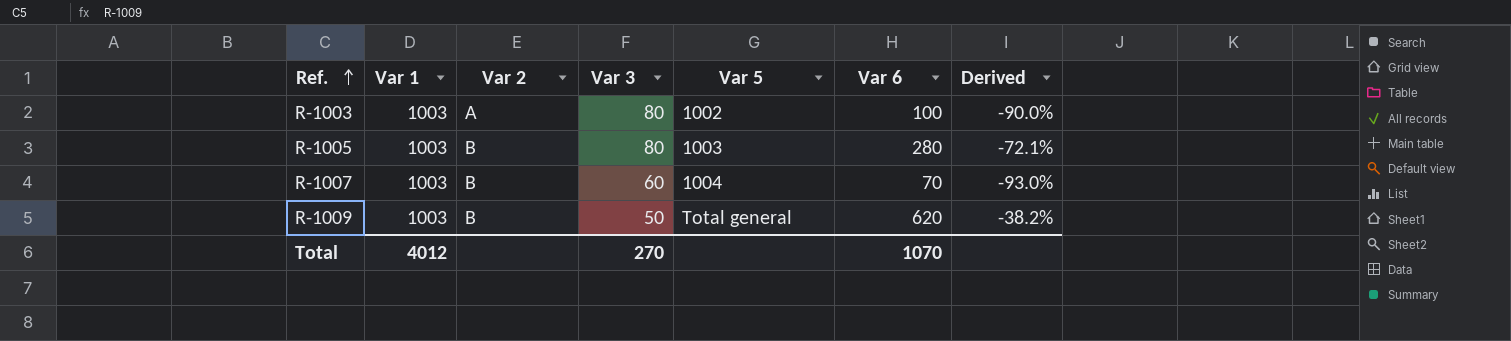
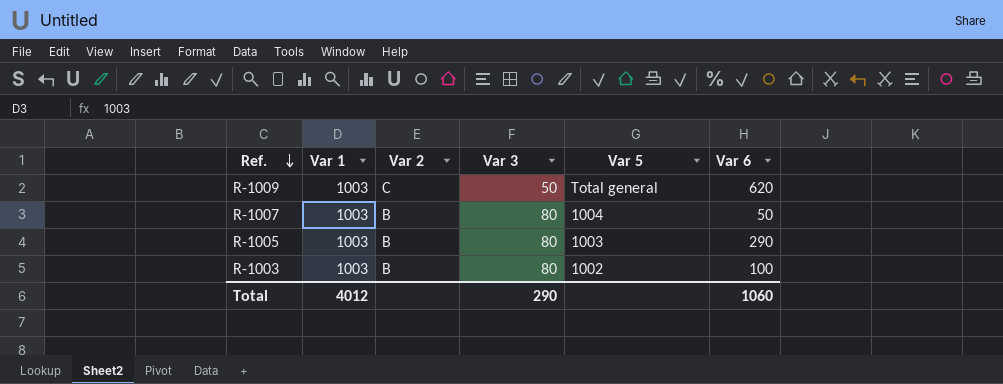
row order: Ref. ascending -> Ref. descending
column Derived | formula: ([Var 6] - [Var 1]) / [Var 1] -> none
R-1009 | Var 2: B -> C
R-1007 | Var 3: 60 -> 80
R-1007 | Var 6: 70 -> 50
R-1005 | Var 6: 280 -> 290
R-1003 | Var 2: A -> B
Total | Var 3: 270 -> 290
Total | Var 6: 1070 -> 1060

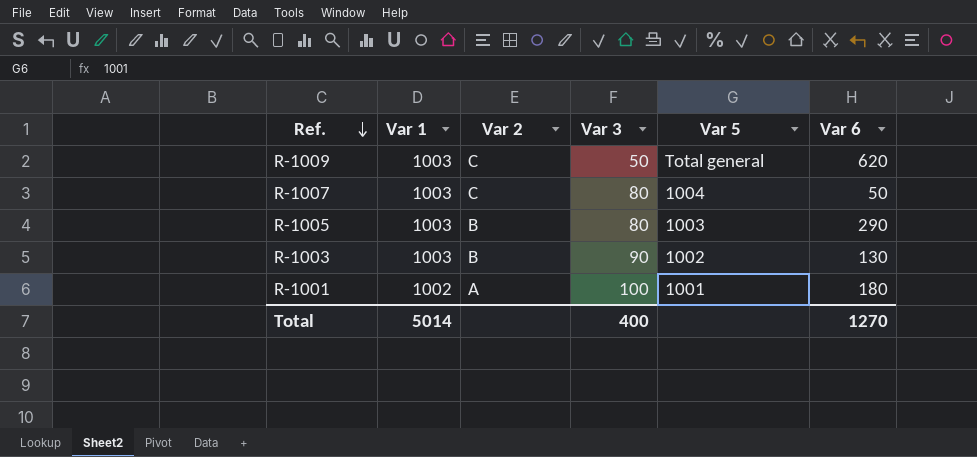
R-1007 | Var 2: B -> C
R-1003 | Var 3: 80 -> 90
R-1003 | Var 6: 100 -> 130
row R-1001: none -> 1002 | A | 100 | 1001 | 180
Total | Var 1: 4012 -> 5014
Total | Var 3: 290 -> 400
Total | Var 6: 1060 -> 1270

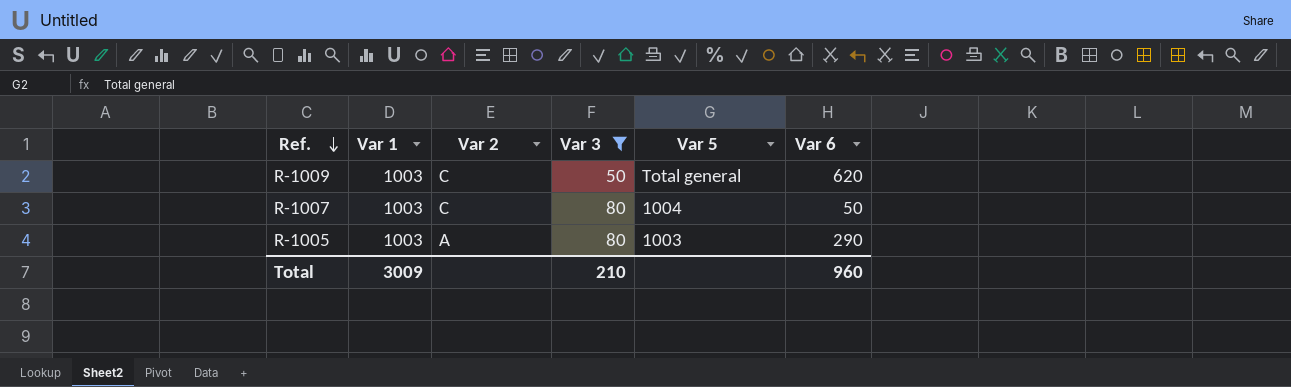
filter: none -> Var 3 <= 80
R-1005 | Var 2: B -> A
Total | Var 1: 5014 -> 3009
Total | Var 3: 400 -> 210
Total | Var 6: 1270 -> 960

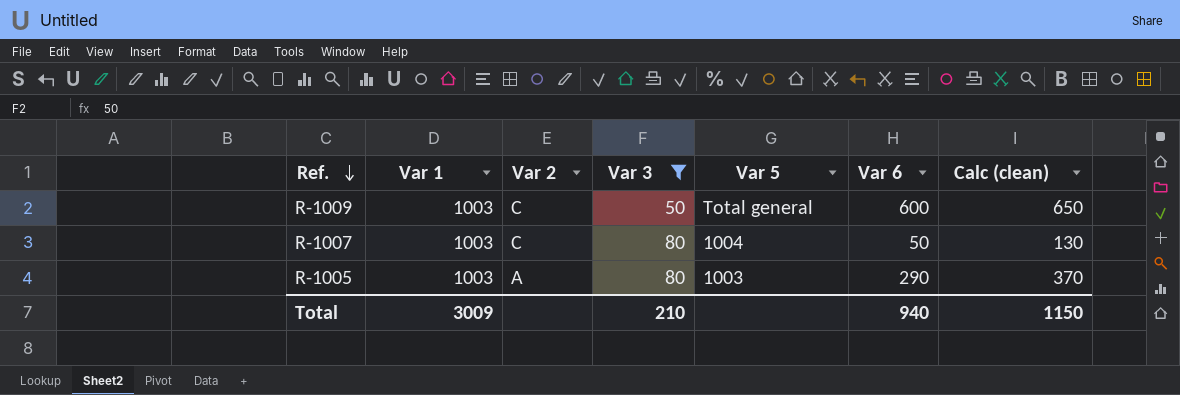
column Calc (clean) | formula: none -> [Var 3] + [Var 6]
R-1009 | Var 6: 620 -> 600
Total | Var 6: 960 -> 940

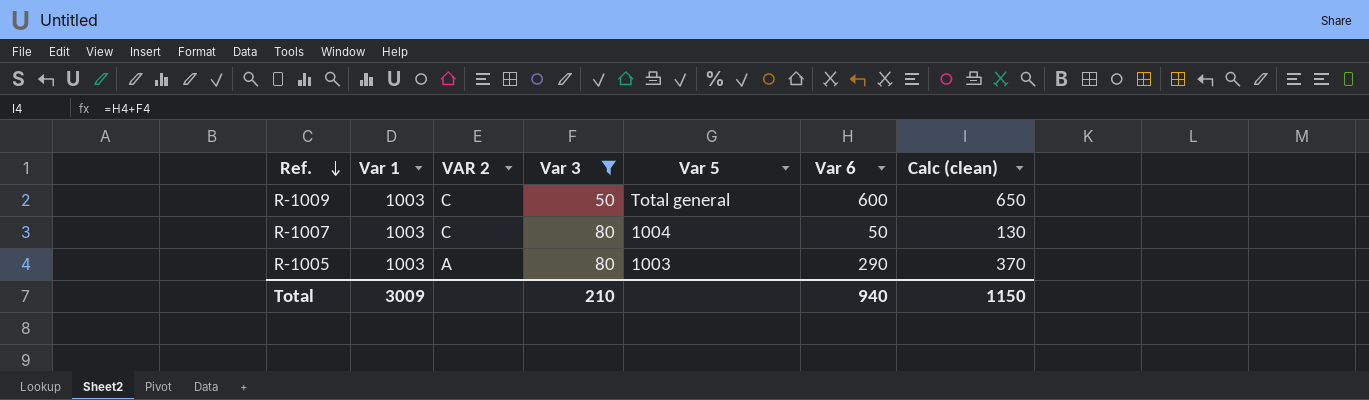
column name: Var 2 -> VAR 2

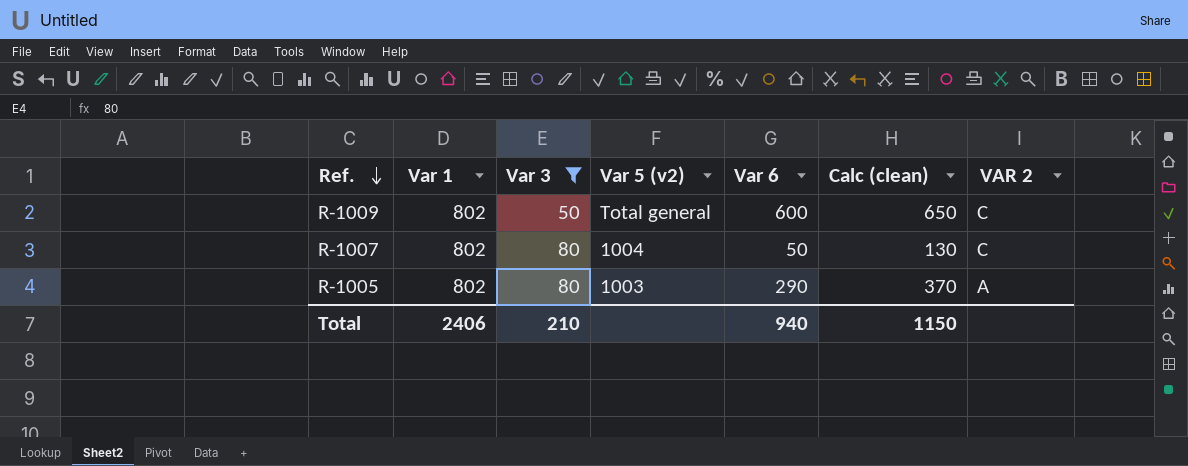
column name: Var 5 -> Var 5 (v2)
column VAR 2 | position: 3 -> 7
R-1009 | Var 1: 1003 -> 802
R-1007 | Var 1: 1003 -> 802
R-1005 | Var 1: 1003 -> 802
Total | Var 1: 3009 -> 2406

